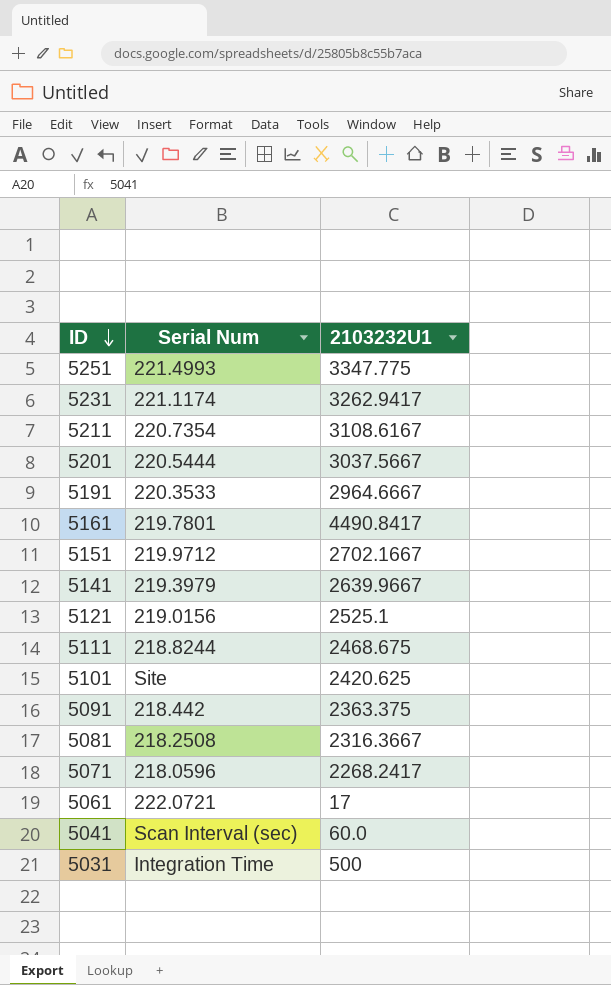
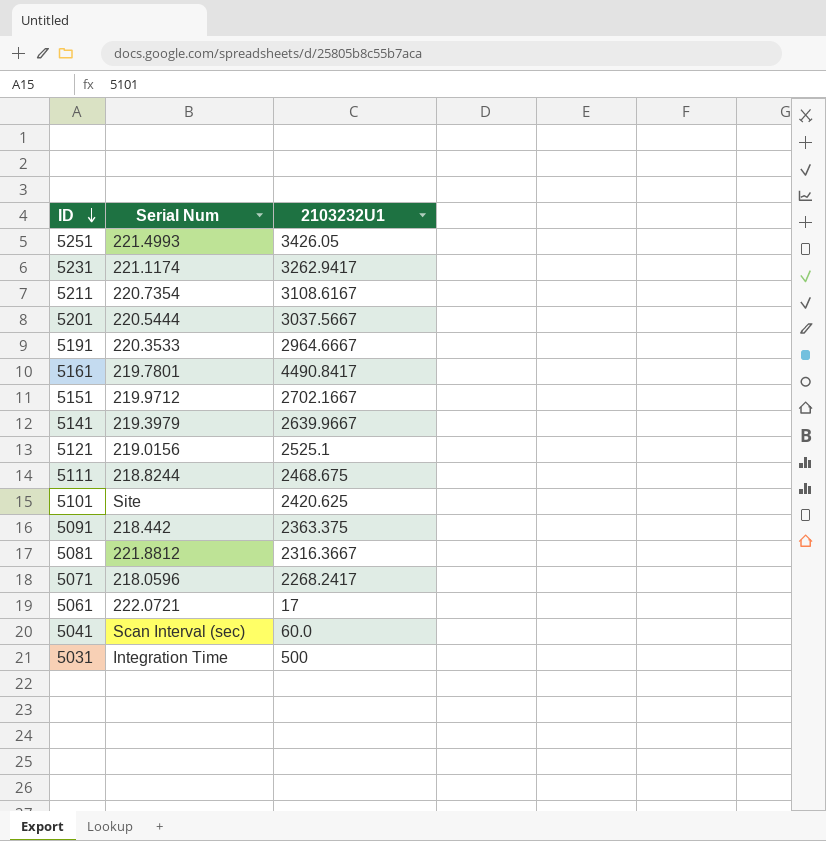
5251 | 2103232U1: 3347.775 -> 3426.05
5081 | Serial Num: 218.2508 -> 221.8812

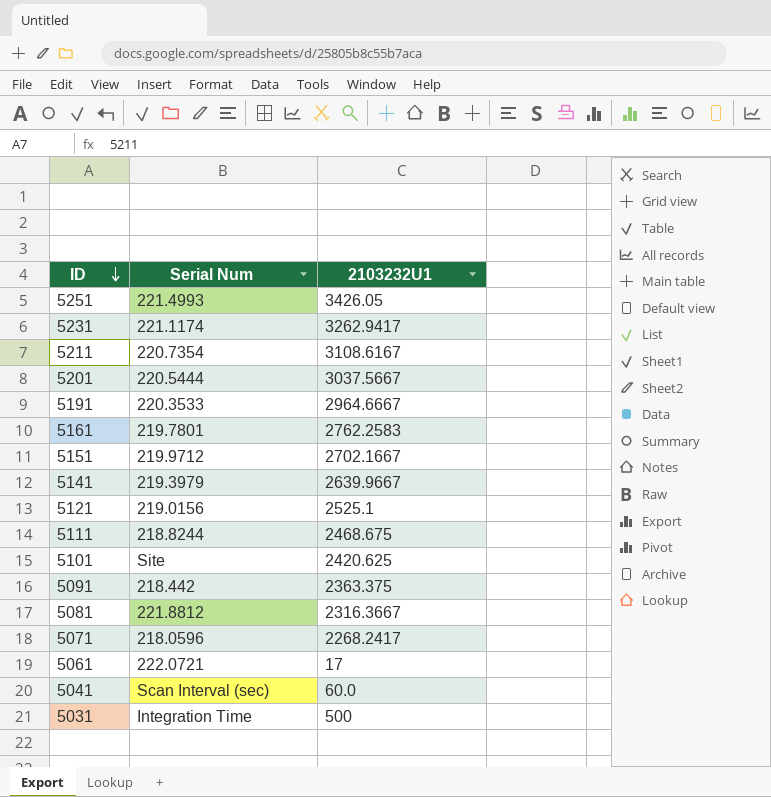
5161 | 2103232U1: 4490.8417 -> 2762.2583

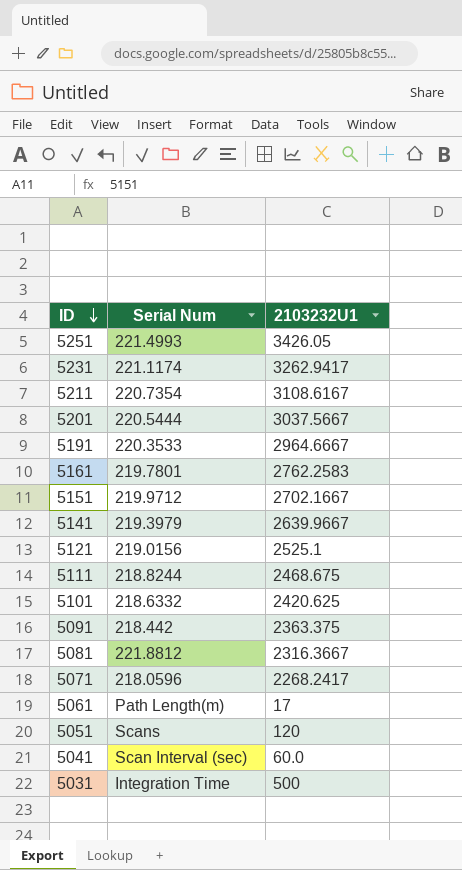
5101 | Serial Num: Site -> 218.6332
5061 | Serial Num: 222.0721 -> Path Length(m)
row 5051: none -> Scans | 120

